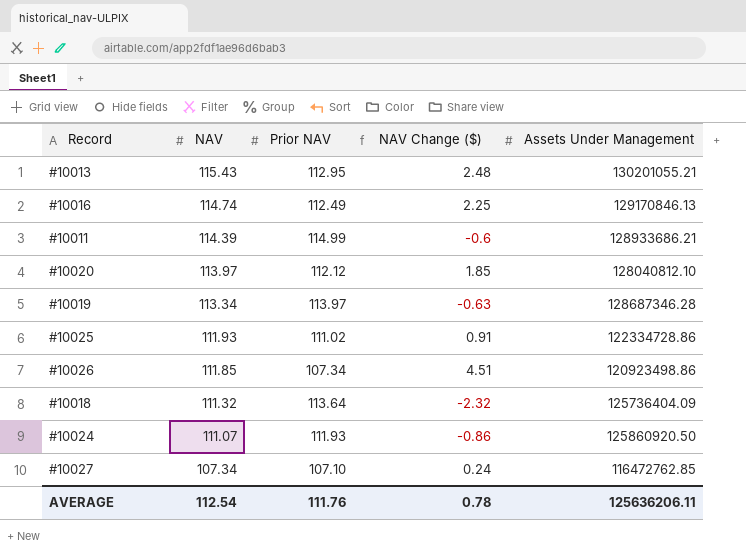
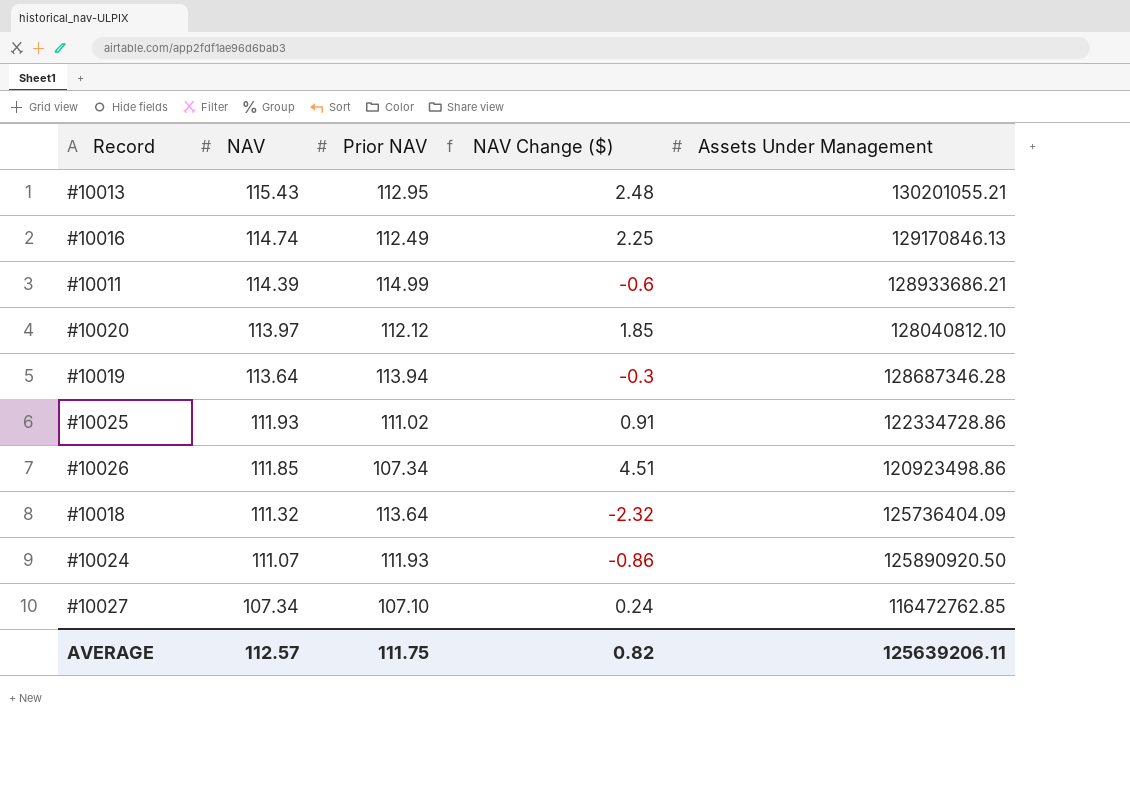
#10019 | NAV: 113.34 -> 113.64
#10019 | Prior NAV: 113.97 -> 113.94
#10019 | NAV Change ($): -0.63 -> -0.3
#10024 | Assets Under Management: 125860920.50 -> 125890920.50
AVERAGE | NAV: 112.54 -> 112.57
AVERAGE | Prior NAV: 111.76 -> 111.75
AVERAGE | NAV Change ($): 0.78 -> 0.82
AVERAGE | Assets Under Management: 125636206.11 -> 125639206.11

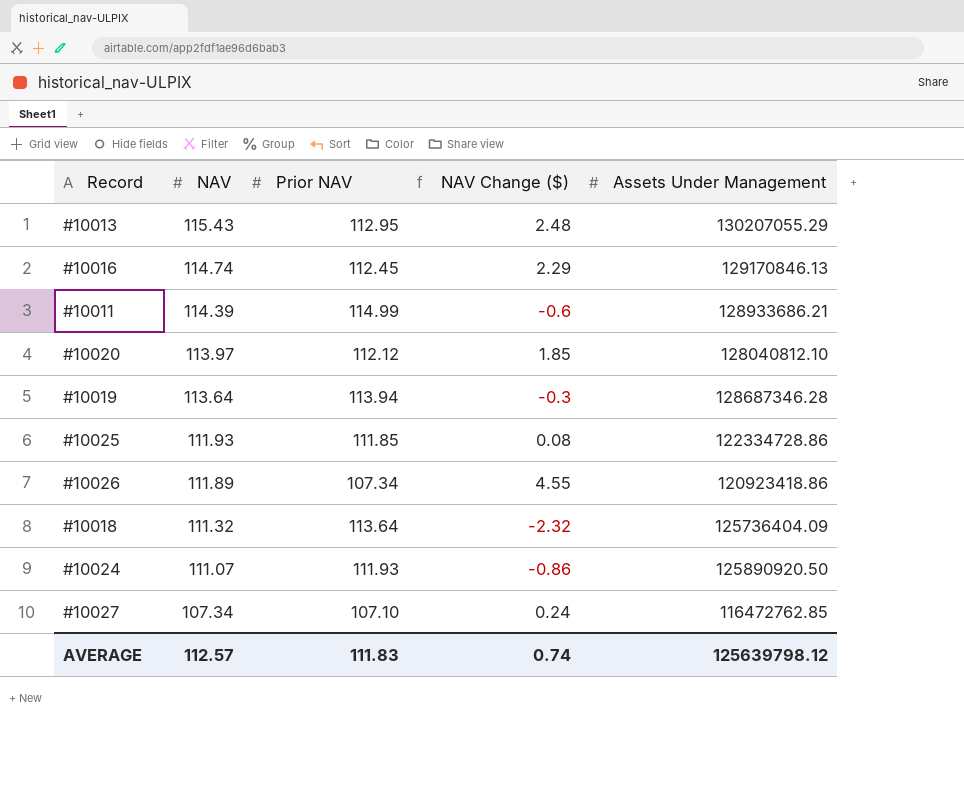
#10013 | Assets Under Management: 130201055.21 -> 130207055.29
#10016 | Prior NAV: 112.49 -> 112.45
#10016 | NAV Change ($): 2.25 -> 2.29
#10025 | Prior NAV: 111.02 -> 111.85
#10025 | NAV Change ($): 0.91 -> 0.08
#10026 | NAV: 111.85 -> 111.89
#10026 | NAV Change ($): 4.51 -> 4.55
#10026 | Assets Under Management: 120923498.86 -> 120923418.86
AVERAGE | Prior NAV: 111.75 -> 111.83
AVERAGE | NAV Change ($): 0.82 -> 0.74
AVERAGE | Assets Under Management: 125639206.11 -> 125639798.12

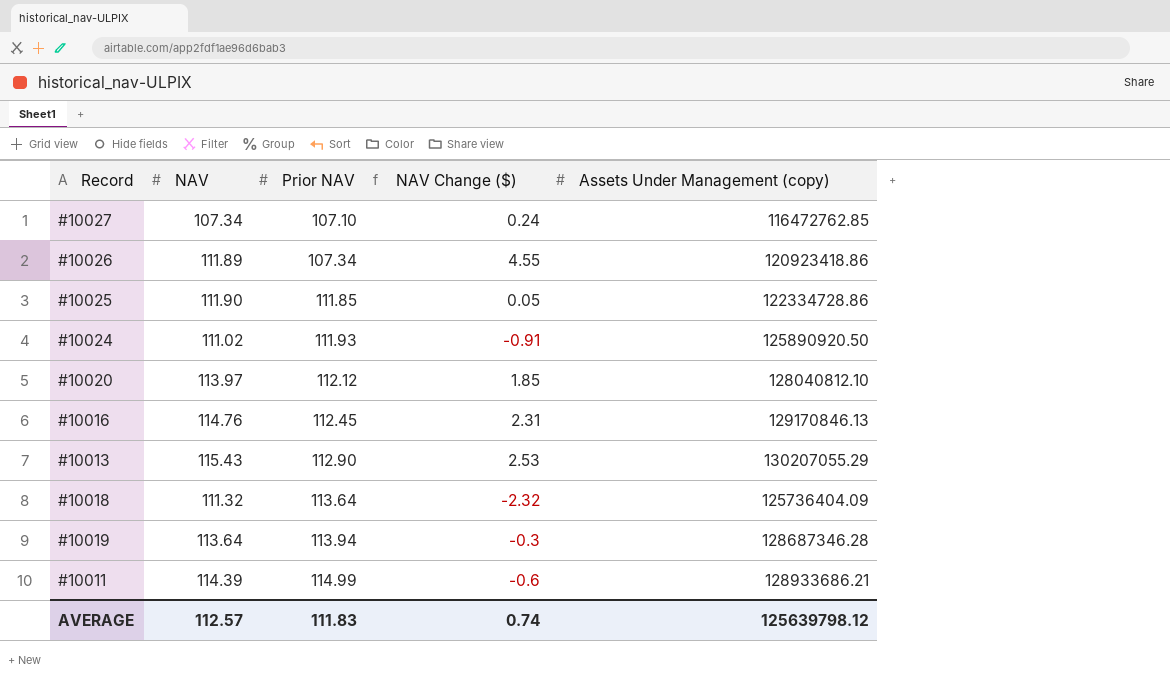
row order: NAV descending -> Prior NAV ascending
column name: Assets Under Management -> Assets Under Management (copy)
#10025 | NAV: 111.93 -> 111.90
#10025 | NAV Change ($): 0.08 -> 0.05
#10024 | NAV: 111.07 -> 111.02
#10024 | NAV Change ($): -0.86 -> -0.91
#10016 | NAV: 114.74 -> 114.76
#10016 | NAV Change ($): 2.29 -> 2.31
#10013 | Prior NAV: 112.95 -> 112.90
#10013 | NAV Change ($): 2.48 -> 2.53

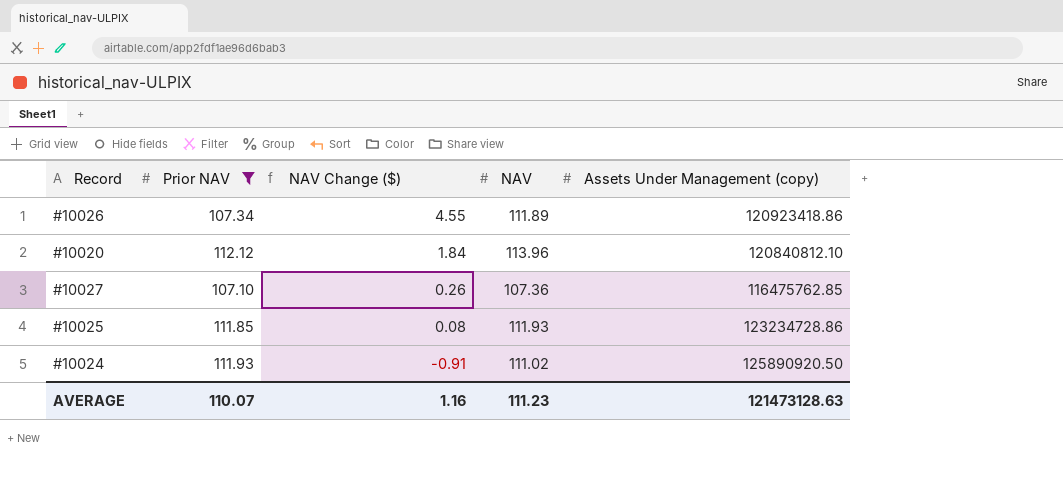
filter: none -> Prior NAV <= 112.12
row order: Prior NAV ascending -> NAV Change ($) descending
column NAV | position: 2 -> 4
#10020 | NAV Change ($): 1.85 -> 1.84
#10020 | NAV: 113.97 -> 113.96
#10020 | Assets Under Management (copy): 128040812.10 -> 120840812.10
#10027 | NAV Change ($): 0.24 -> 0.26
#10027 | NAV: 107.34 -> 107.36
#10027 | Assets Under Management (copy): 116472762.85 -> 116475762.85
#10025 | NAV Change ($): 0.05 -> 0.08
#10025 | NAV: 111.90 -> 111.93
#10025 | Assets Under Management (copy): 122334728.86 -> 123234728.86
AVERAGE | Prior NAV: 111.83 -> 110.07
AVERAGE | NAV Change ($): 0.74 -> 1.16
AVERAGE | NAV: 112.57 -> 111.23
AVERAGE | Assets Under Management (copy): 125639798.12 -> 121473128.63

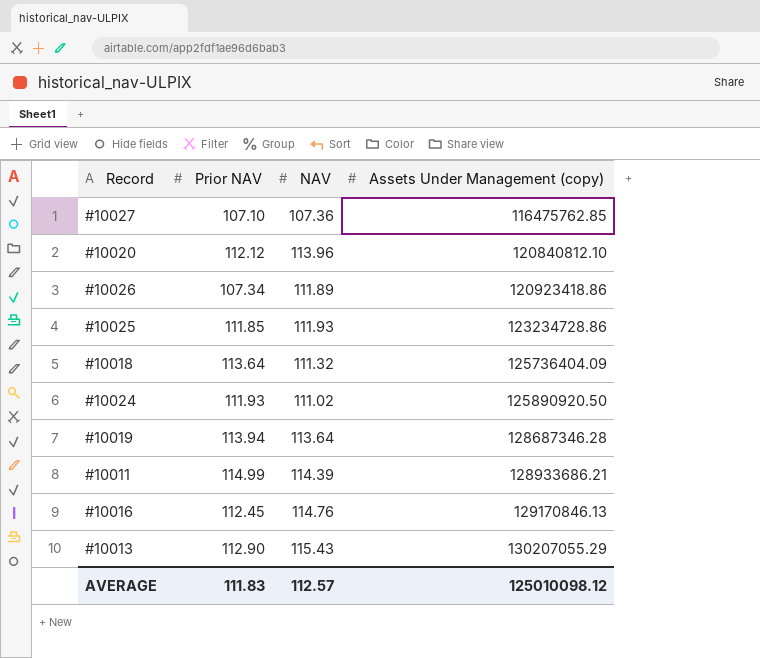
filter: Prior NAV <= 112.12 -> none
row order: NAV Change ($) descending -> Assets Under Management (copy) ascending
column NAV Change ($) | formula: [NAV] - [Prior NAV] -> none
AVERAGE | Prior NAV: 110.07 -> 111.83
AVERAGE | NAV: 111.23 -> 112.57
AVERAGE | Assets Under Management (copy): 121473128.63 -> 125010098.12

